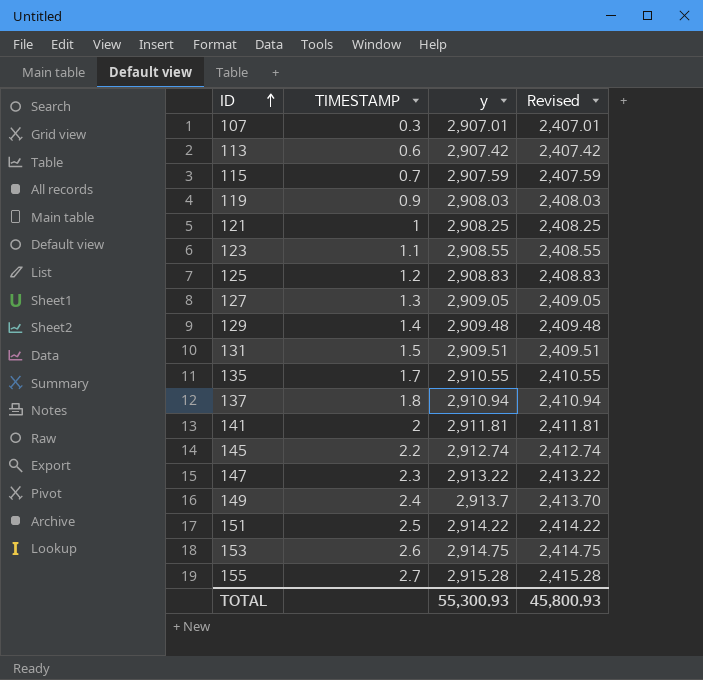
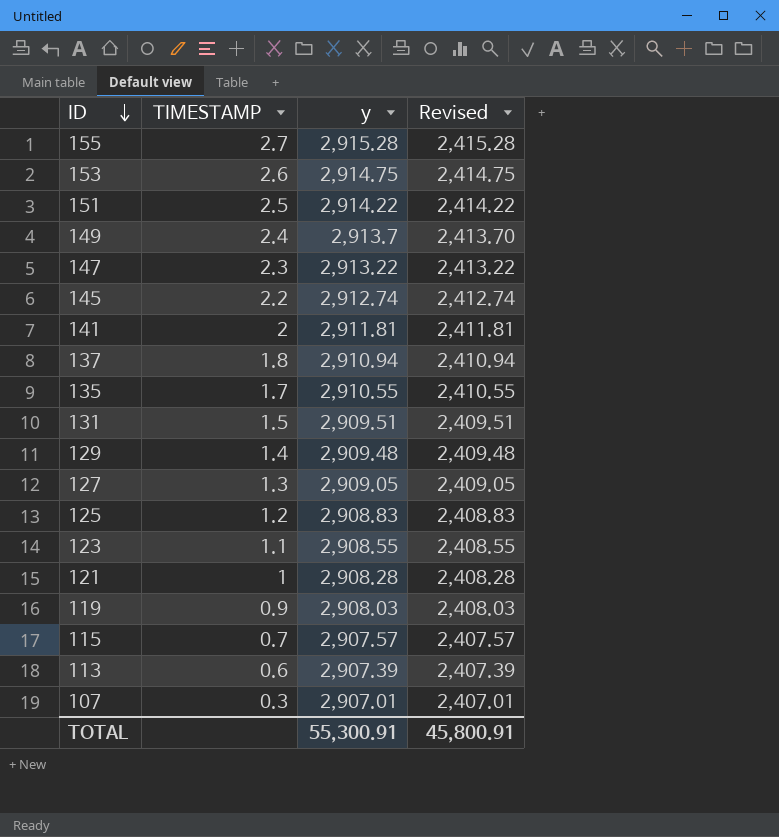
row order: ID ascending -> ID descending
121 | y: 2,908.25 -> 2,908.28
121 | Revised: 2,408.25 -> 2,408.28
115 | y: 2,907.59 -> 2,907.57
115 | Revised: 2,407.59 -> 2,407.57
113 | y: 2,907.42 -> 2,907.39
113 | Revised: 2,407.42 -> 2,407.39
TOTAL | y: 55,300.93 -> 55,300.91
TOTAL | Revised: 45,800.93 -> 45,800.91

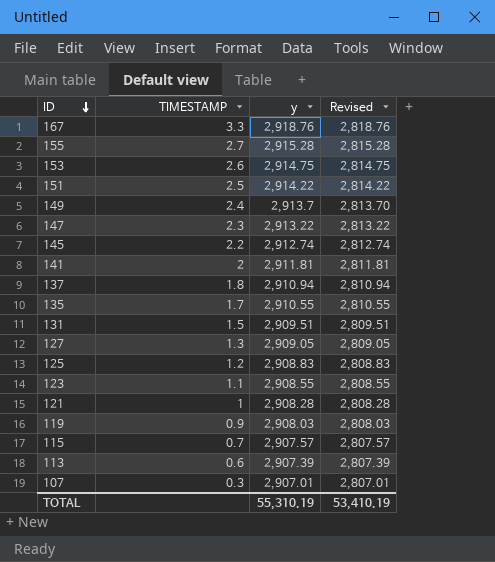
column Revised | formula: [y] - 500 -> [y] - 100
row 129: 1.4 | 2,909.48 | 2,409.48 -> none
row 167: none -> 3.3 | 2,918.76 | 2,818.76
TOTAL | y: 55,300.91 -> 55,310.19
TOTAL | Revised: 45,800.91 -> 53,410.19

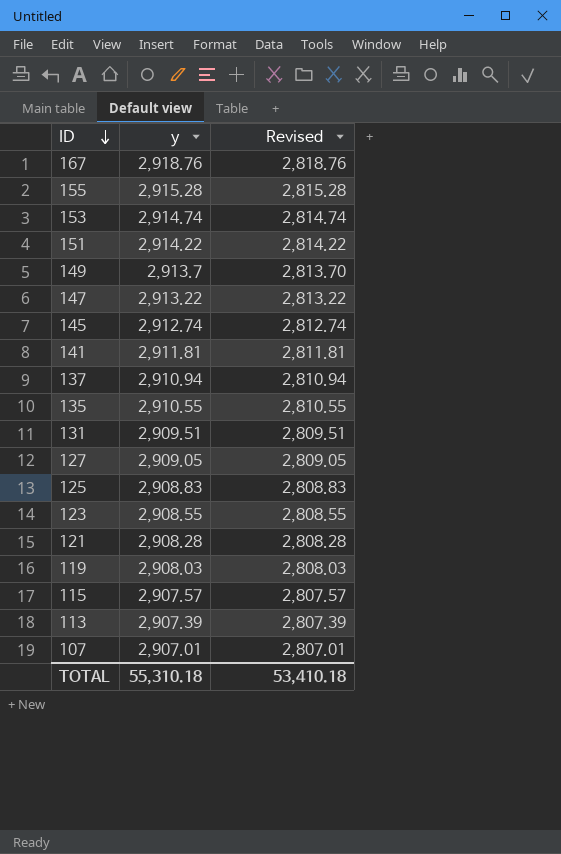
column TIMESTAMP | position: 2 -> none
153 | y: 2,914.75 -> 2,914.74
153 | Revised: 2,814.75 -> 2,814.74
TOTAL | y: 55,310.19 -> 55,310.18
TOTAL | Revised: 53,410.19 -> 53,410.18

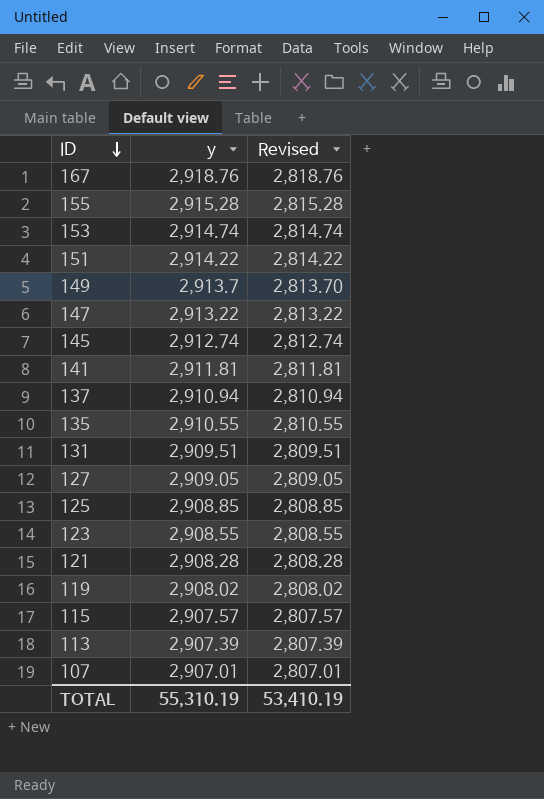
125 | y: 2,908.83 -> 2,908.85
125 | Revised: 2,808.83 -> 2,808.85
119 | y: 2,908.03 -> 2,908.02
119 | Revised: 2,808.03 -> 2,808.02
TOTAL | y: 55,310.18 -> 55,310.19
TOTAL | Revised: 53,410.18 -> 53,410.19

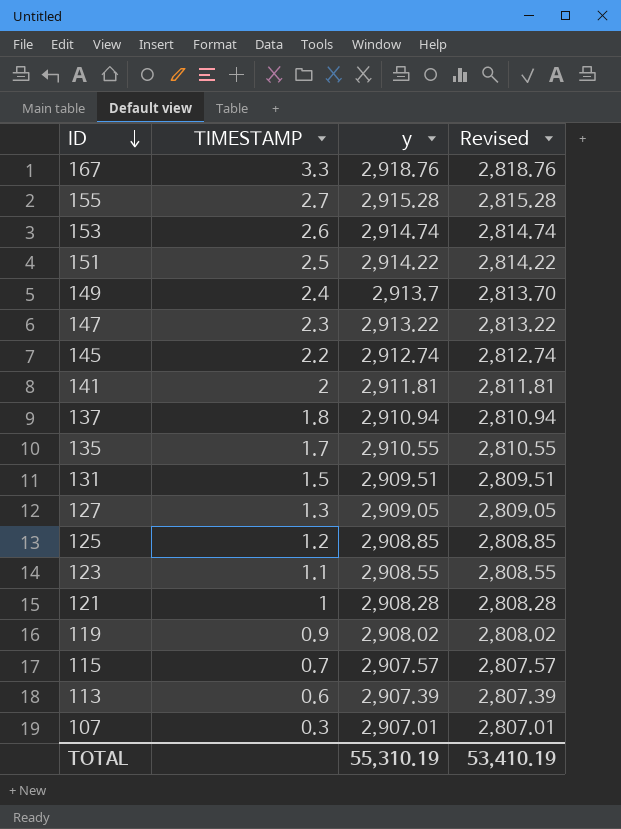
column TIMESTAMP | position: none -> 2

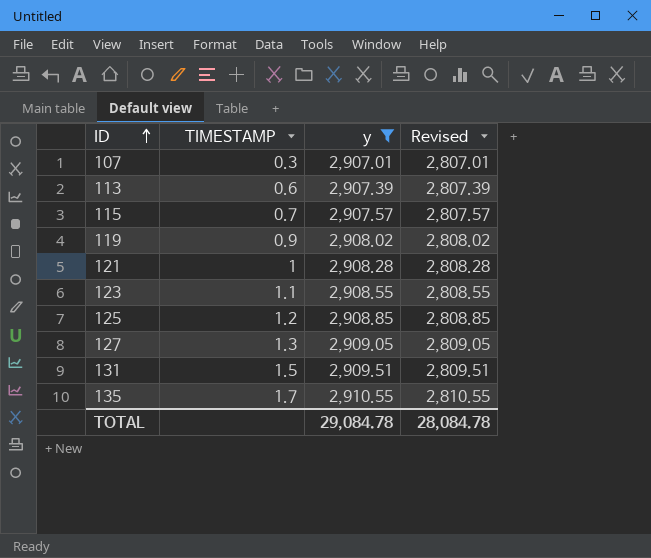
filter: none -> y <= 2,910.55
row order: ID descending -> ID ascending
TOTAL | y: 55,310.19 -> 29,084.78
TOTAL | Revised: 53,410.19 -> 28,084.78

